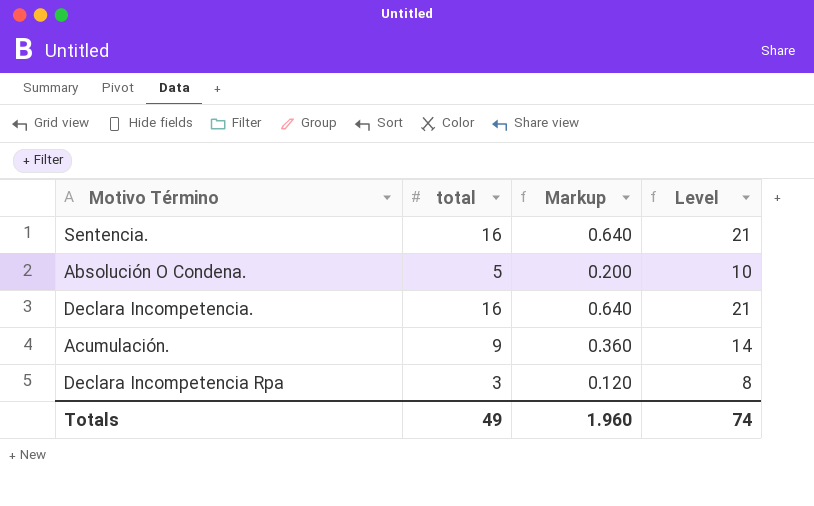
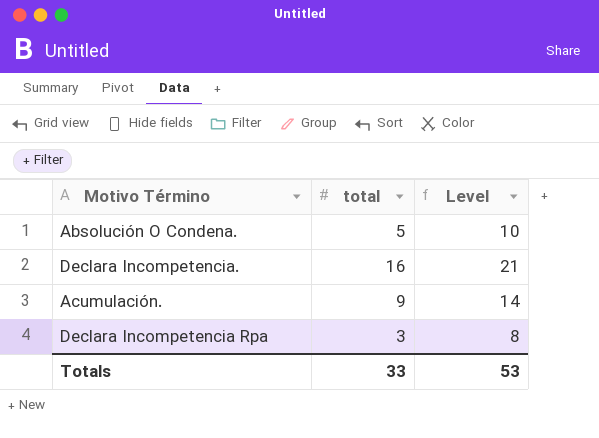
column Markup | formula: [total] * 0.04 -> none
row Sentencia.: 16 | 0.640 | 21 -> none
Totals | total: 49 -> 33
Totals | Level: 74 -> 53

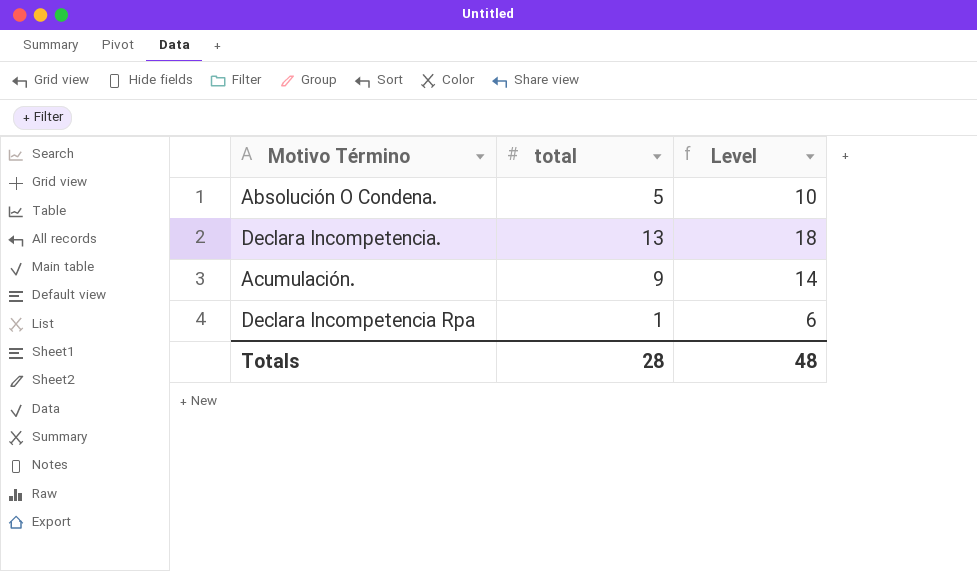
Declara Incompetencia. | total: 16 -> 13
Declara Incompetencia. | Level: 21 -> 18
Declara Incompetencia Rpa | total: 3 -> 1
Declara Incompetencia Rpa | Level: 8 -> 6
Totals | total: 33 -> 28
Totals | Level: 53 -> 48

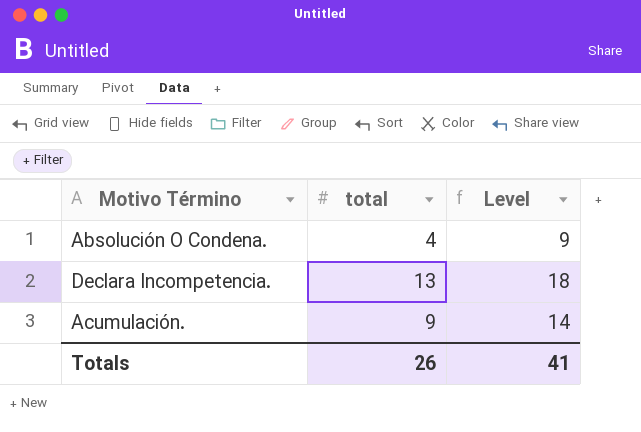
row Declara Incompetencia Rpa: 1 | 6 -> none
Absolución O Condena. | total: 5 -> 4
Absolución O Condena. | Level: 10 -> 9
Totals | total: 28 -> 26
Totals | Level: 48 -> 41

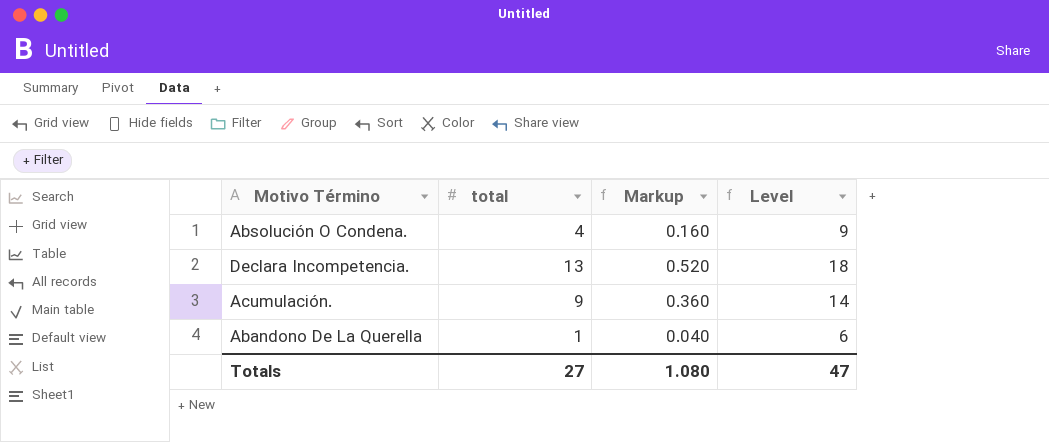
column Markup | formula: none -> [total] * 0.04
row Abandono De La Querella: none -> 1 | 0.040 | 6
Totals | total: 26 -> 27
Totals | Level: 41 -> 47

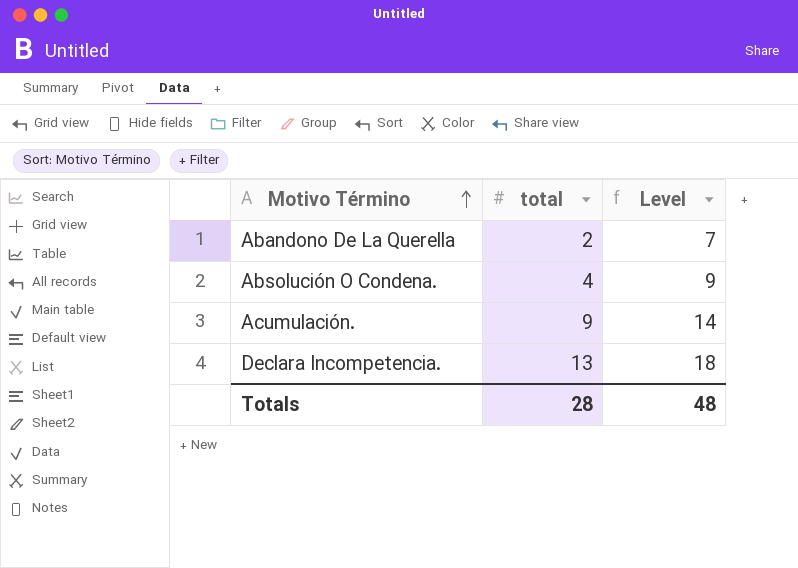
row order: none -> Motivo Término ascending
column Markup | formula: [total] * 0.04 -> none
Abandono De La Querella | total: 1 -> 2
Abandono De La Querella | Level: 6 -> 7
Totals | total: 27 -> 28
Totals | Level: 47 -> 48

